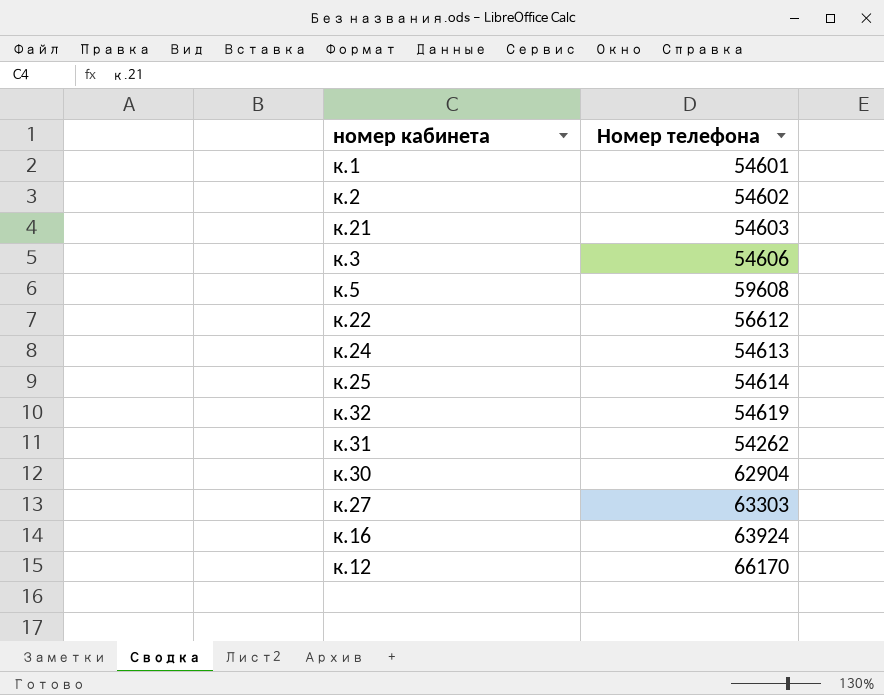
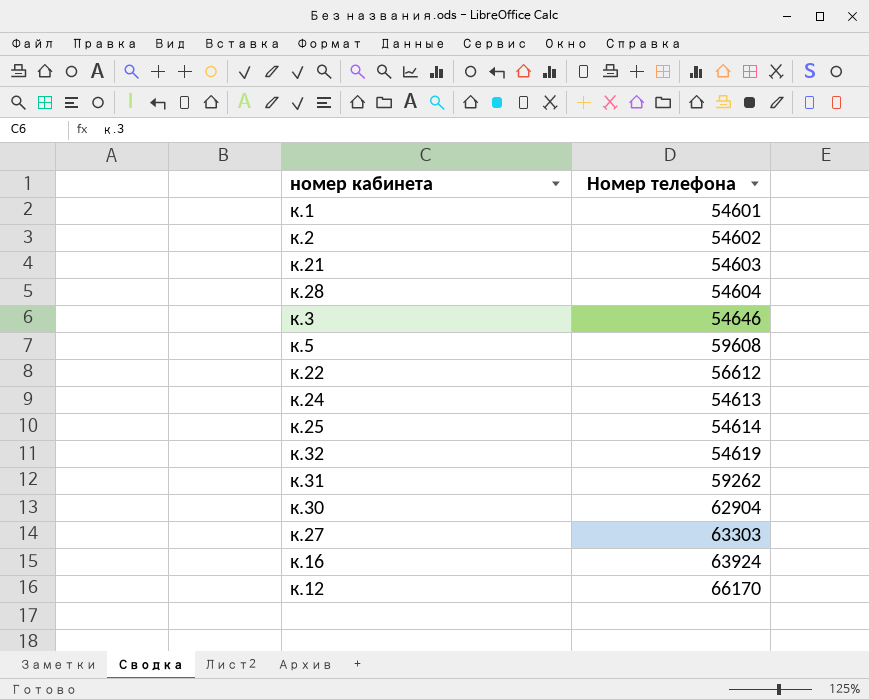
row к.28: none -> 54604
к.3 | Номер телефона: 54606 -> 54646
к.31 | Номер телефона: 54262 -> 59262

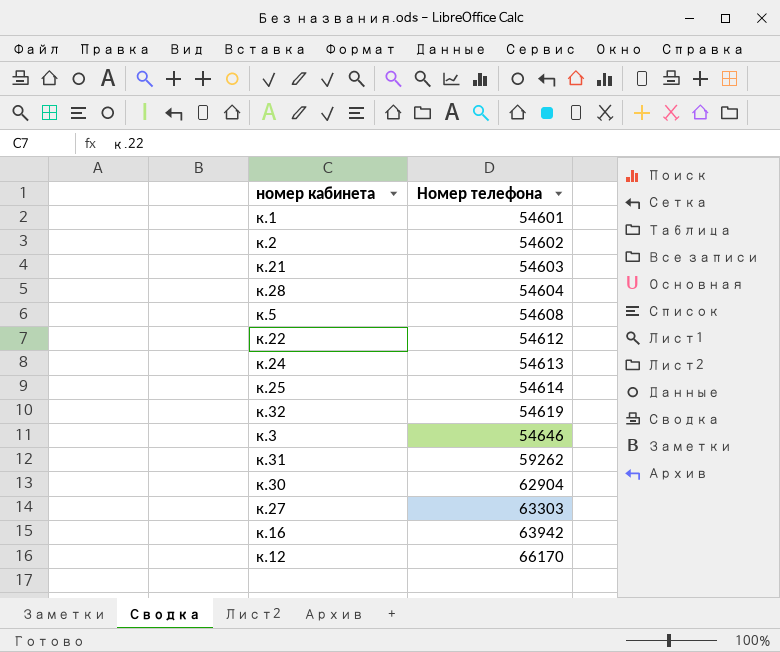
row order: none -> Номер телефона ascending
к.5 | Номер телефона: 59608 -> 54608
к.22 | Номер телефона: 56612 -> 54612
к.16 | Номер телефона: 63924 -> 63942

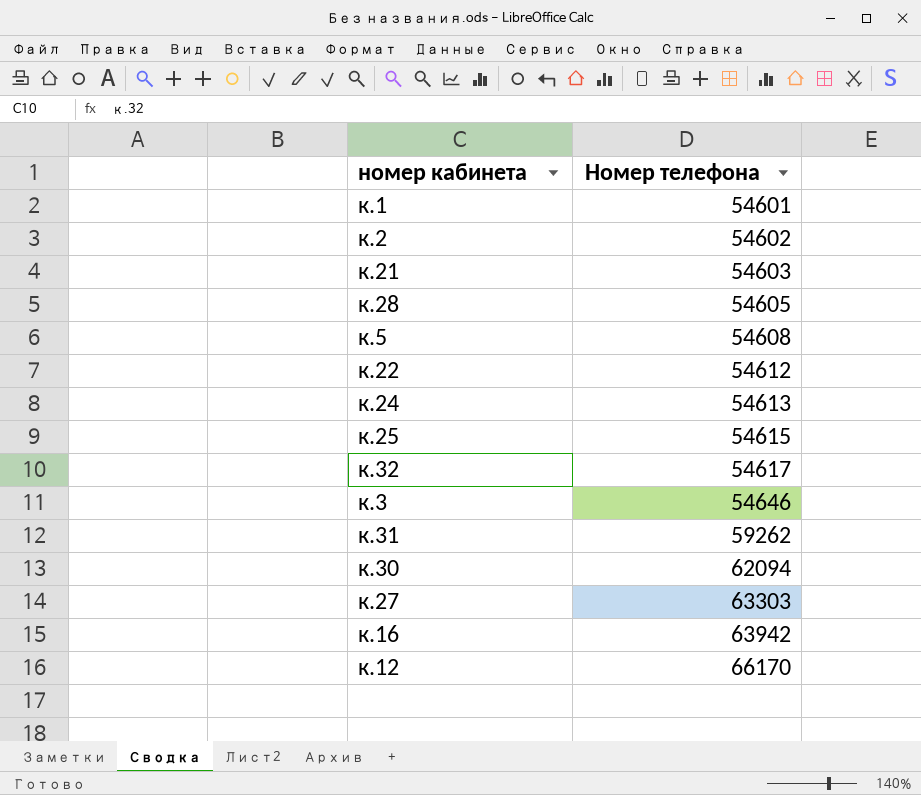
к.28 | Номер телефона: 54604 -> 54605
к.25 | Номер телефона: 54614 -> 54615
к.32 | Номер телефона: 54619 -> 54617
к.30 | Номер телефона: 62904 -> 62094

